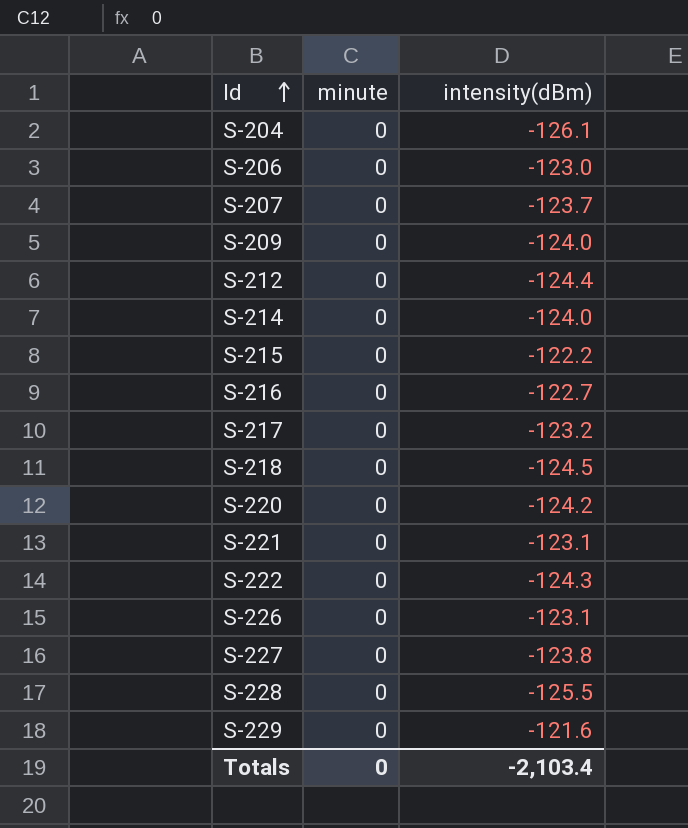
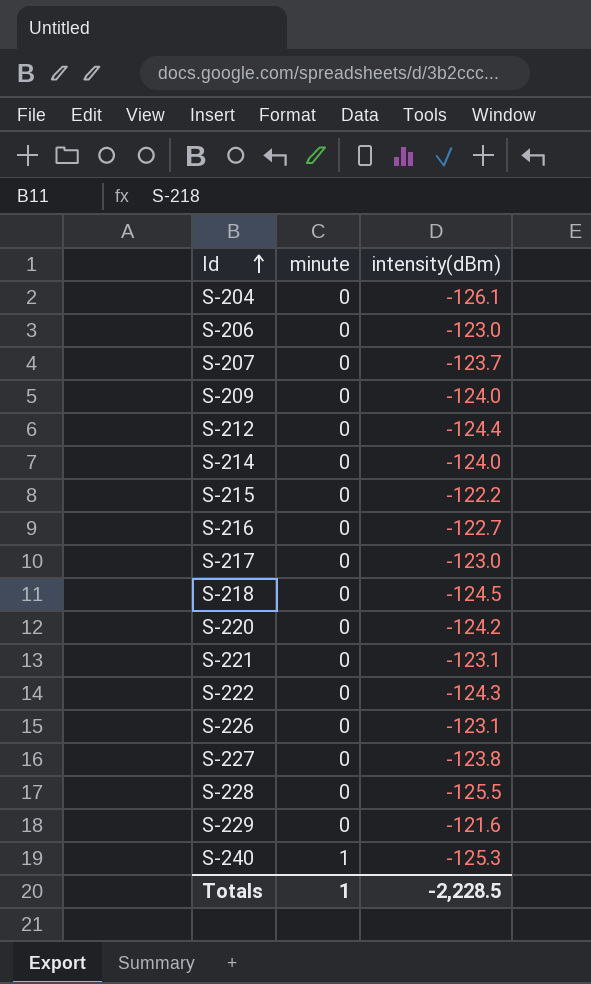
S-217 | intensity(dBm): -123.2 -> -123.0
row S-240: none -> 1 | -125.3
Totals | minute: 0 -> 1
Totals | intensity(dBm): -2,103.4 -> -2,228.5

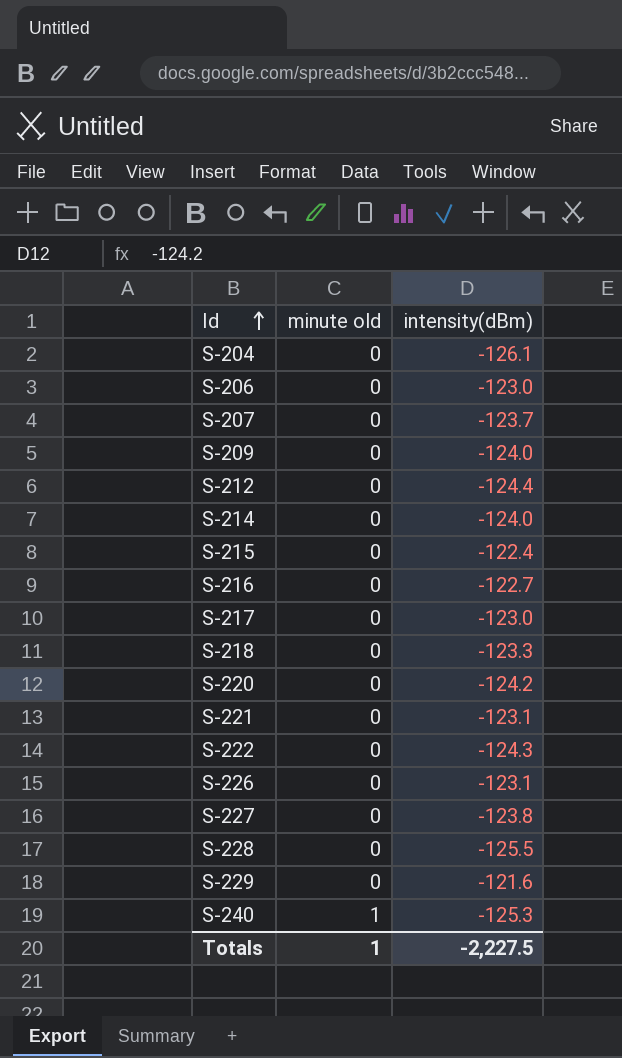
column name: minute -> minute old
S-215 | intensity(dBm): -122.2 -> -122.4
S-218 | intensity(dBm): -124.5 -> -123.3
Totals | intensity(dBm): -2,228.5 -> -2,227.5

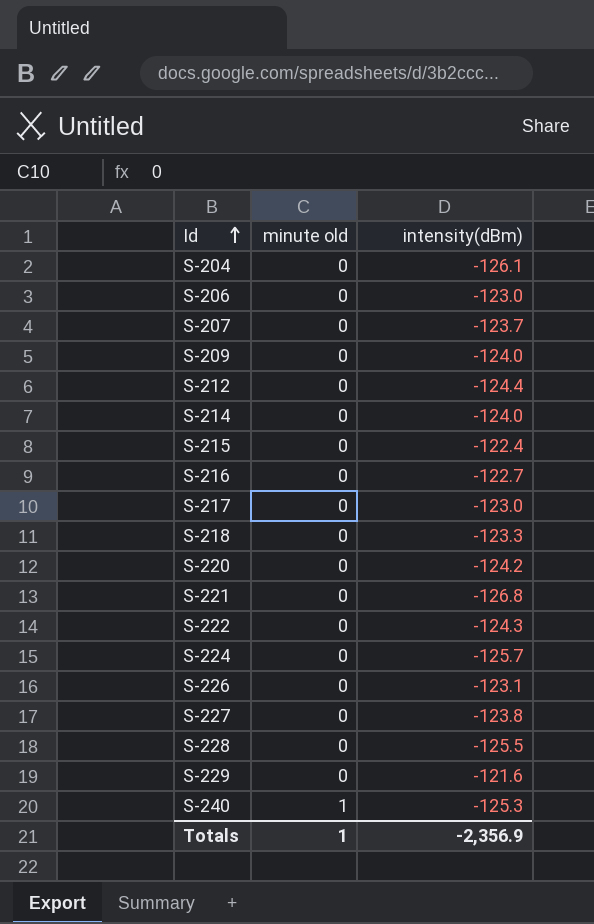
S-221 | intensity(dBm): -123.1 -> -126.8
row S-224: none -> 0 | -125.7
Totals | intensity(dBm): -2,227.5 -> -2,356.9

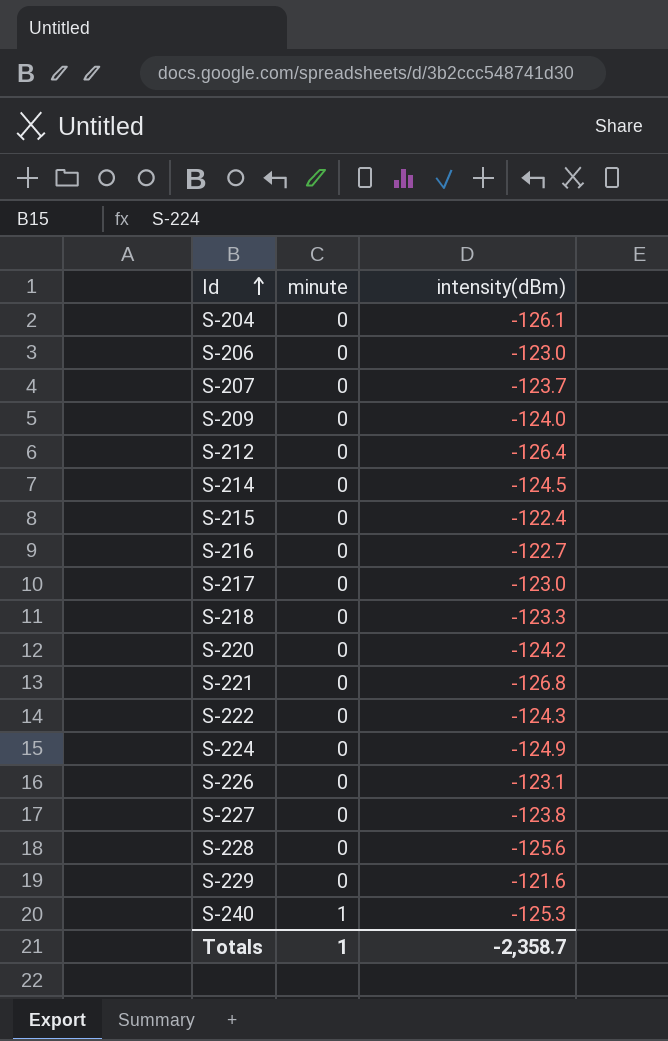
column name: minute old -> minute
S-212 | intensity(dBm): -124.4 -> -126.4
S-214 | intensity(dBm): -124.0 -> -124.5
S-224 | intensity(dBm): -125.7 -> -124.9
S-228 | intensity(dBm): -125.5 -> -125.6
Totals | intensity(dBm): -2,356.9 -> -2,358.7

